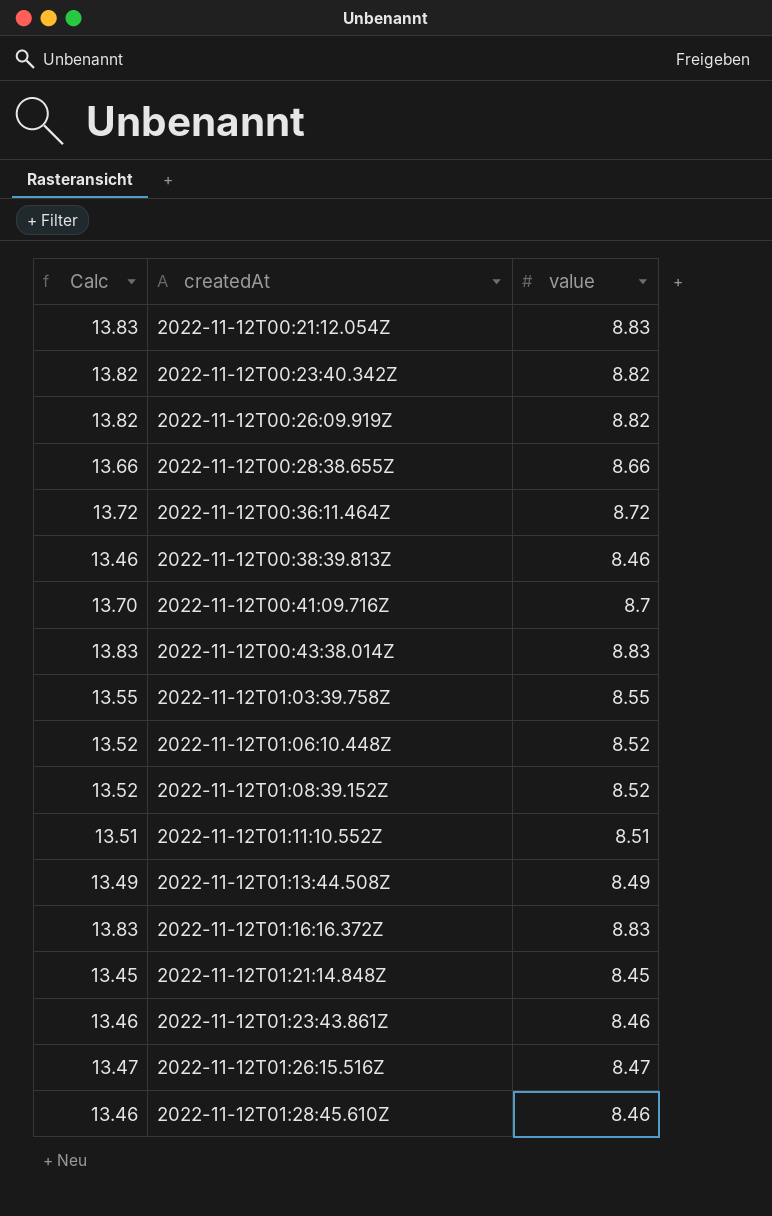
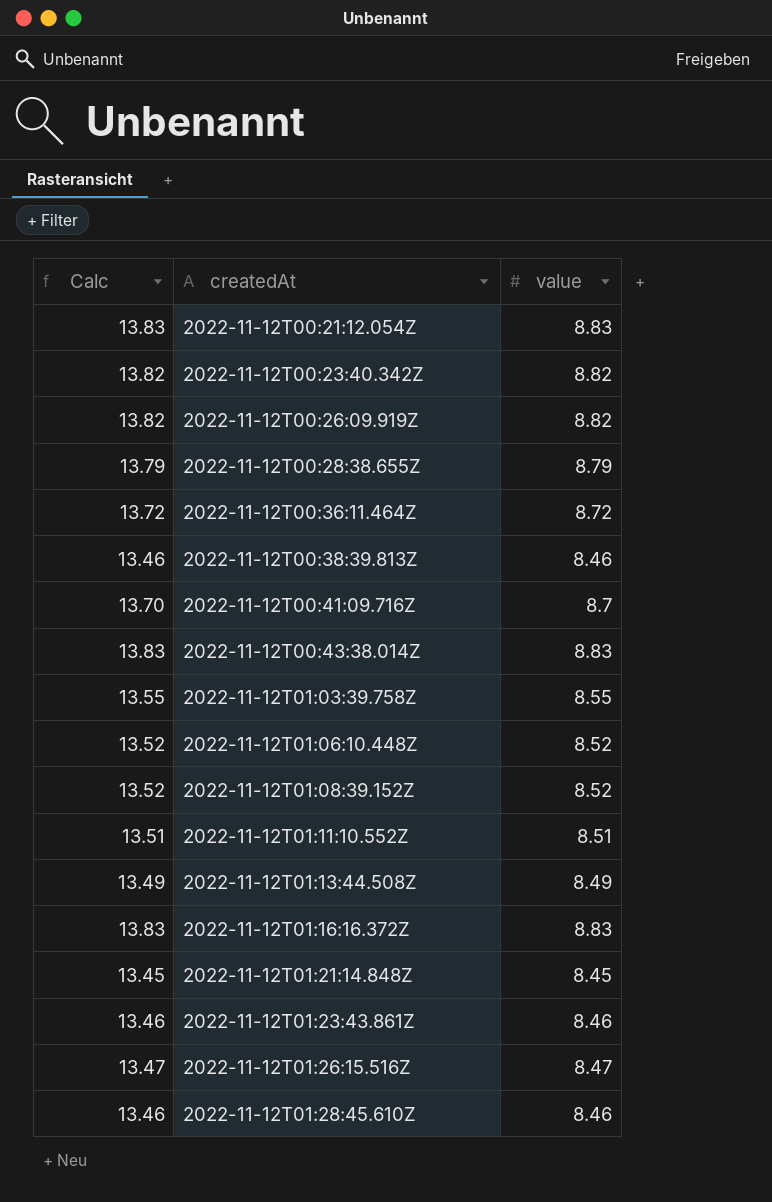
2022-11-12T00:28:38.655Z | Calc: 13.66 -> 13.79
2022-11-12T00:28:38.655Z | value: 8.66 -> 8.79

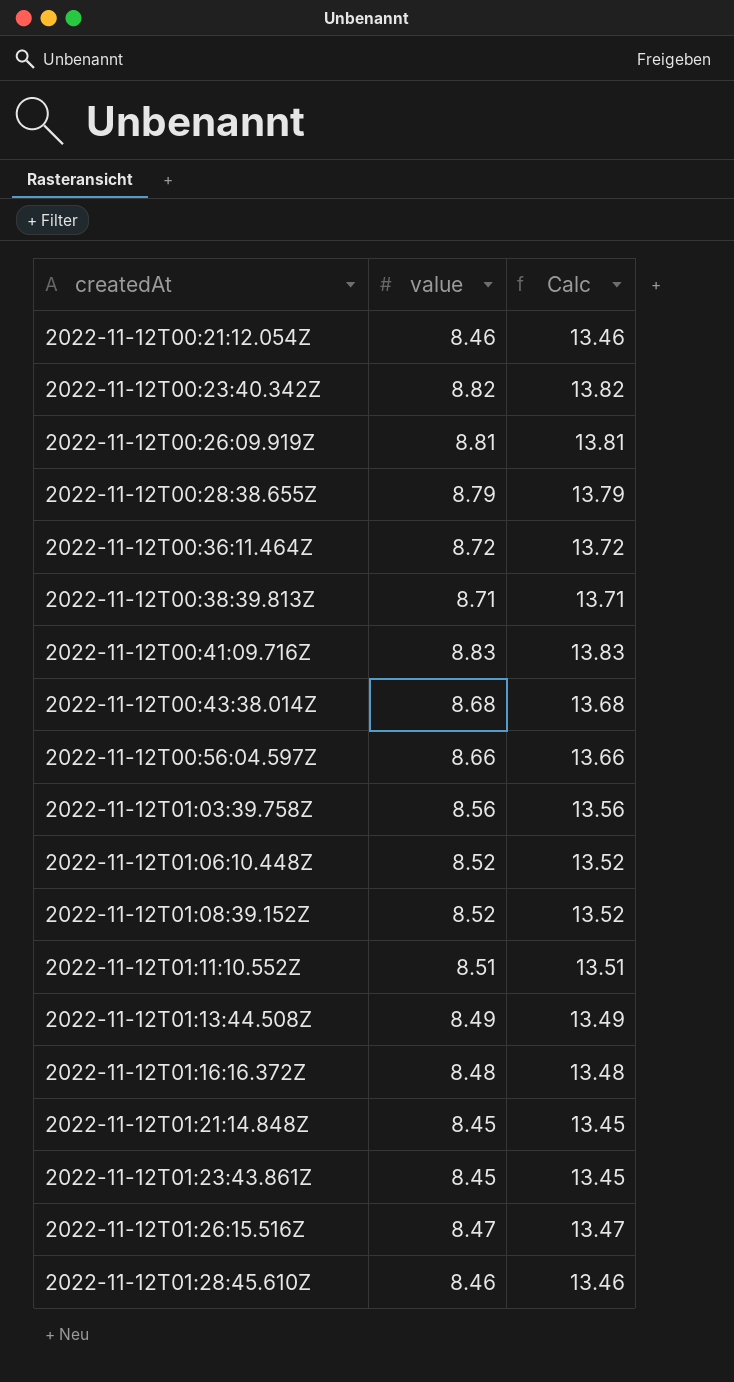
column Calc | position: 1 -> 3
2022-11-12T00:21:12.054Z | value: 8.83 -> 8.46
2022-11-12T00:21:12.054Z | Calc: 13.83 -> 13.46
2022-11-12T00:26:09.919Z | value: 8.82 -> 8.81
2022-11-12T00:26:09.919Z | Calc: 13.82 -> 13.81
2022-11-12T00:38:39.813Z | value: 8.46 -> 8.71
2022-11-12T00:38:39.813Z | Calc: 13.46 -> 13.71
2022-11-12T00:41:09.716Z | value: 8.7 -> 8.83
2022-11-12T00:41:09.716Z | Calc: 13.70 -> 13.83
2022-11-12T00:43:38.014Z | value: 8.83 -> 8.68
2022-11-12T00:43:38.014Z | Calc: 13.83 -> 13.68
row 2022-11-12T00:56:04.597Z: none -> 8.66 | 13.66
2022-11-12T01:03:39.758Z | value: 8.55 -> 8.56
2022-11-12T01:03:39.758Z | Calc: 13.55 -> 13.56
2022-11-12T01:16:16.372Z | value: 8.83 -> 8.48
2022-11-12T01:16:16.372Z | Calc: 13.83 -> 13.48
2022-11-12T01:23:43.861Z | value: 8.46 -> 8.45
2022-11-12T01:23:43.861Z | Calc: 13.46 -> 13.45

